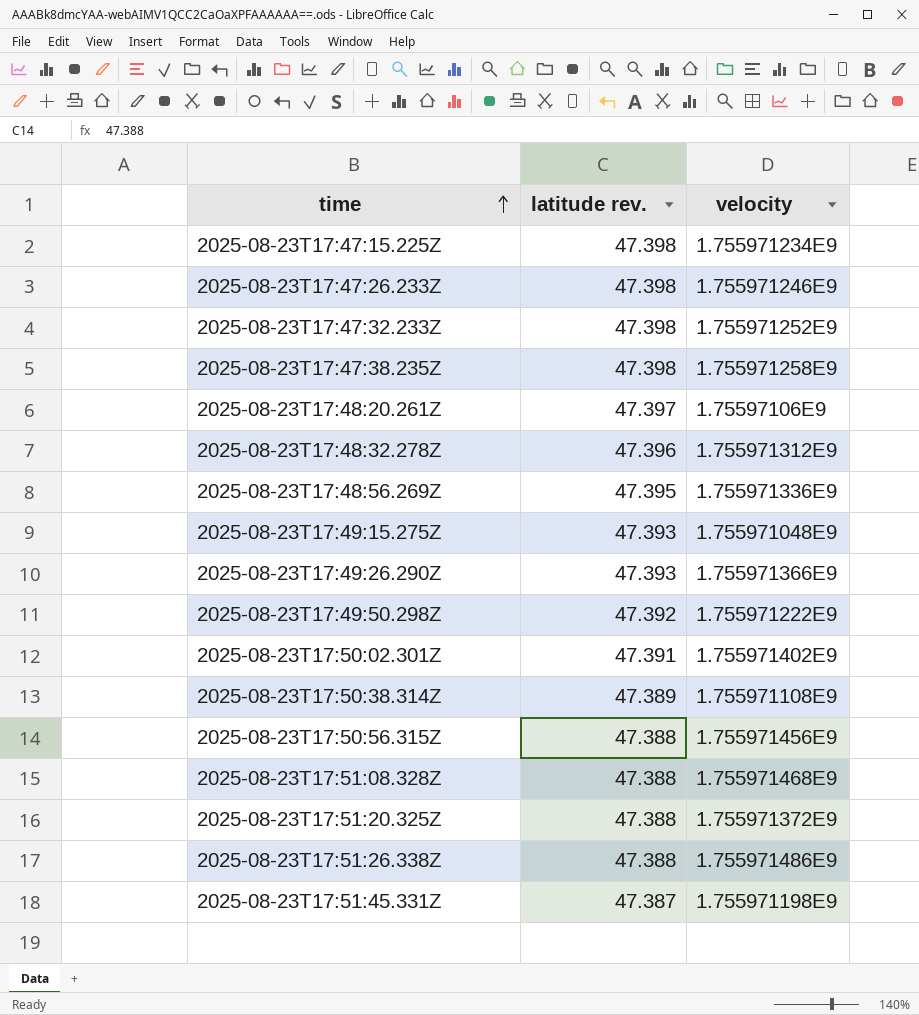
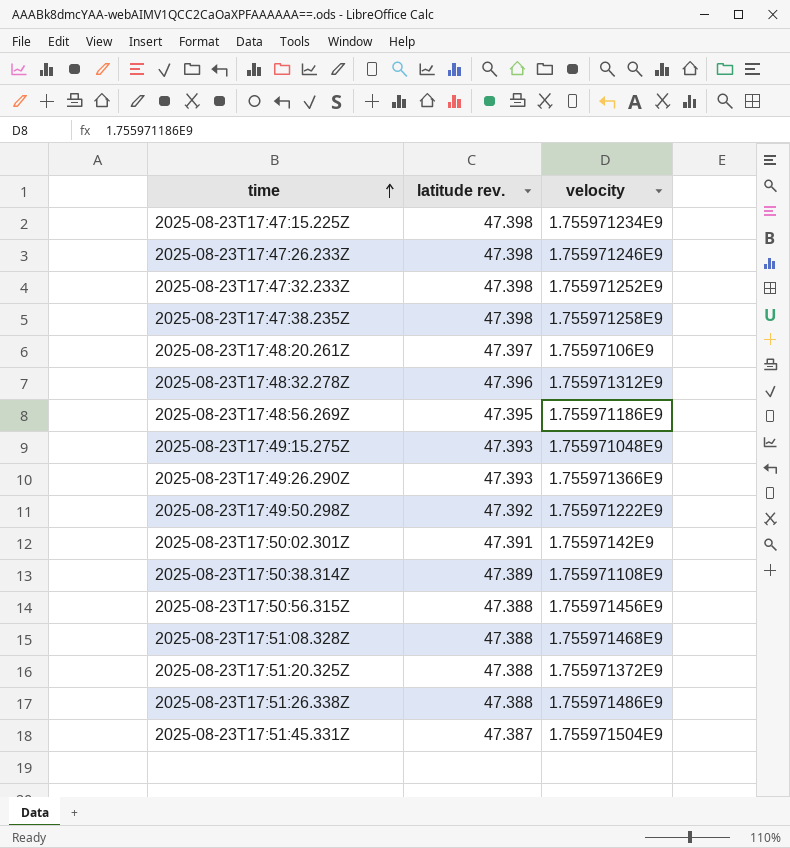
2025-08-23T17:48:56.269Z | velocity: 1.755971336E9 -> 1.755971186E9
2025-08-23T17:50:02.301Z | velocity: 1.755971402E9 -> 1.75597142E9
2025-08-23T17:51:45.331Z | velocity: 1.755971198E9 -> 1.755971504E9

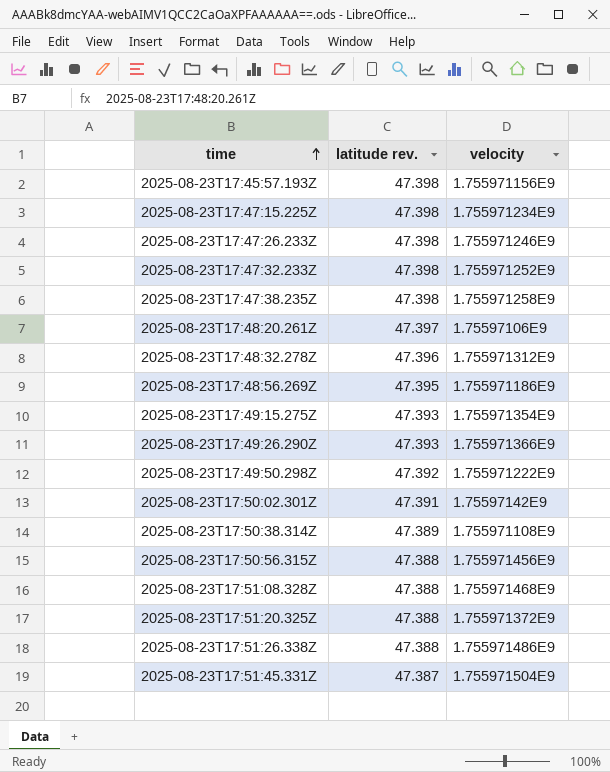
row 2025-08-23T17:45:57.193Z: none -> 47.398 | 1.755971156E9
2025-08-23T17:49:15.275Z | velocity: 1.755971048E9 -> 1.755971354E9

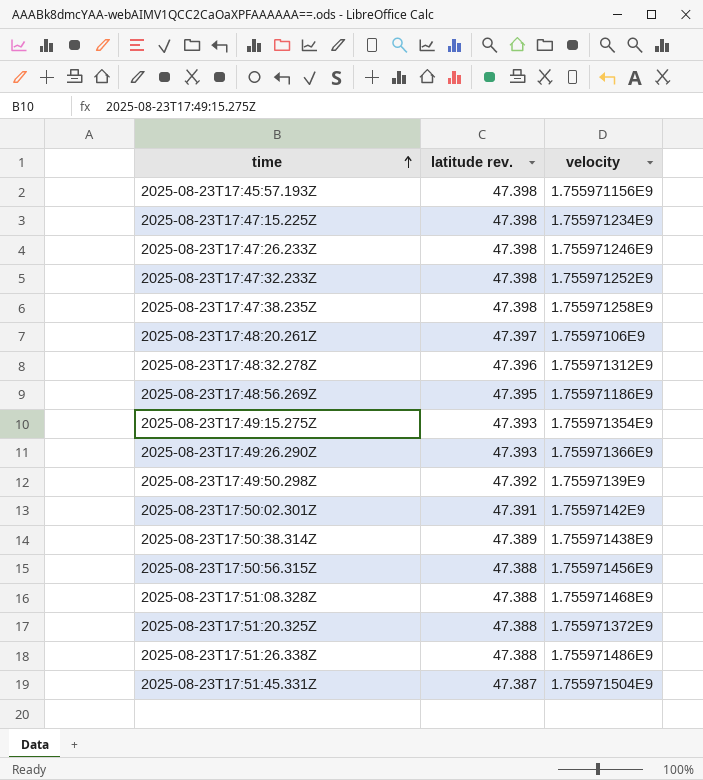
2025-08-23T17:49:50.298Z | velocity: 1.755971222E9 -> 1.75597139E9
2025-08-23T17:50:38.314Z | velocity: 1.755971108E9 -> 1.755971438E9

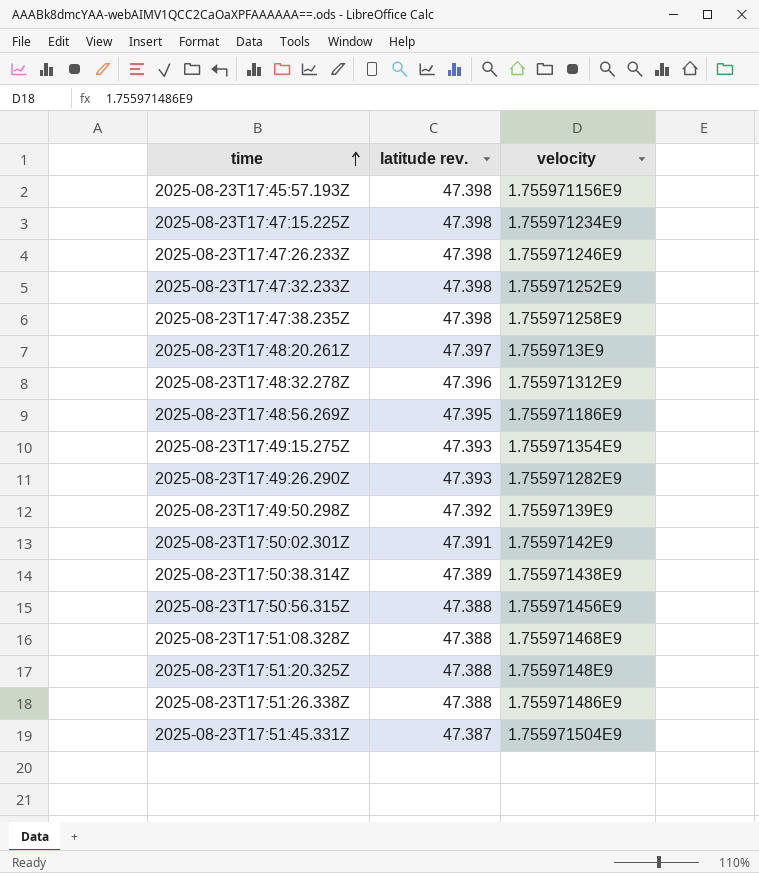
2025-08-23T17:48:20.261Z | velocity: 1.75597106E9 -> 1.7559713E9
2025-08-23T17:49:26.290Z | velocity: 1.755971366E9 -> 1.755971282E9
2025-08-23T17:51:20.325Z | velocity: 1.755971372E9 -> 1.75597148E9

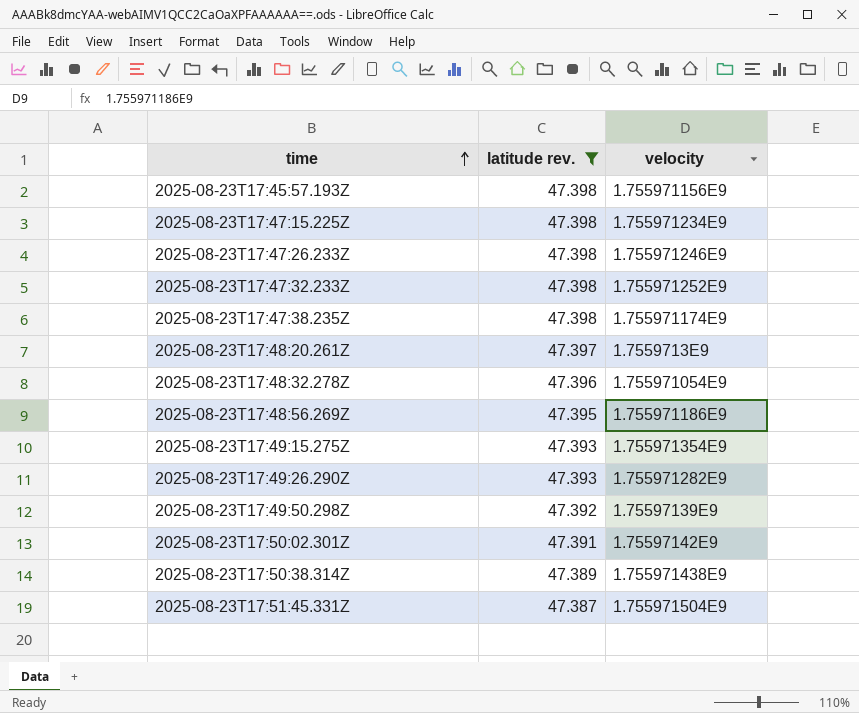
filter: none -> latitude rev. != 47.388
2025-08-23T17:47:38.235Z | velocity: 1.755971258E9 -> 1.755971174E9
2025-08-23T17:48:32.278Z | velocity: 1.755971312E9 -> 1.755971054E9

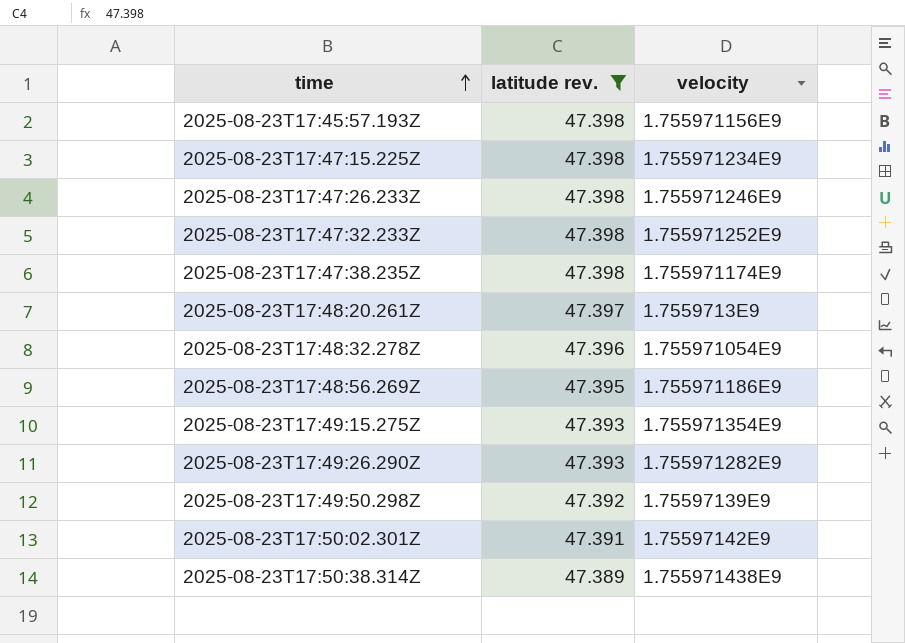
row 2025-08-23T17:51:45.331Z: 47.387 | 1.755971504E9 -> none

